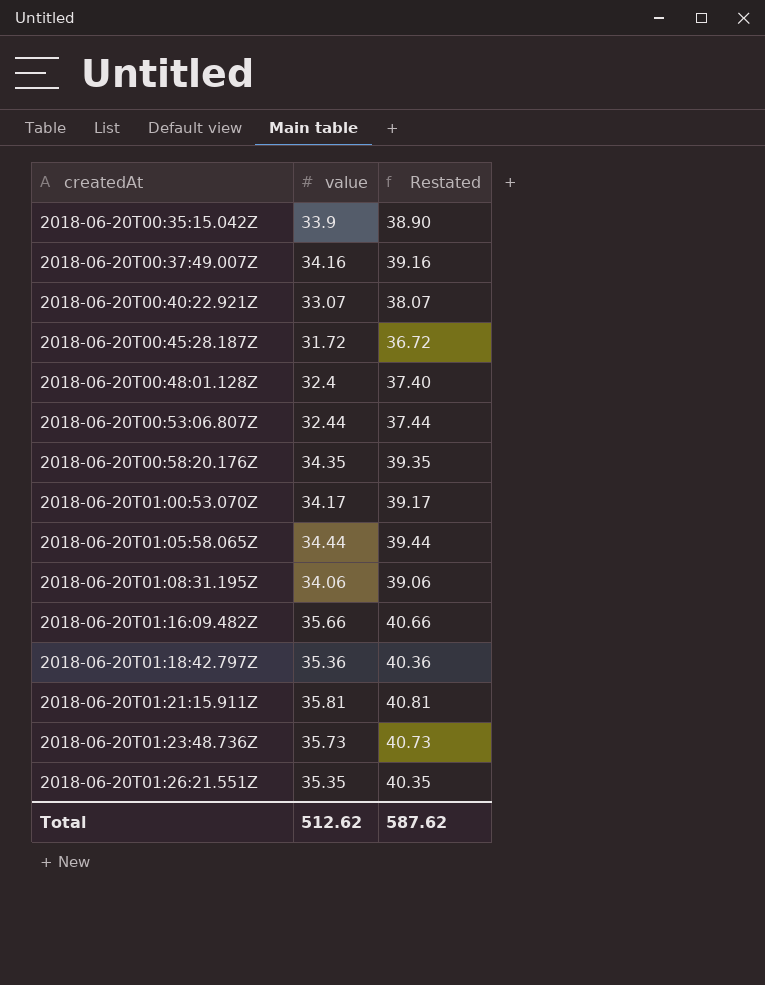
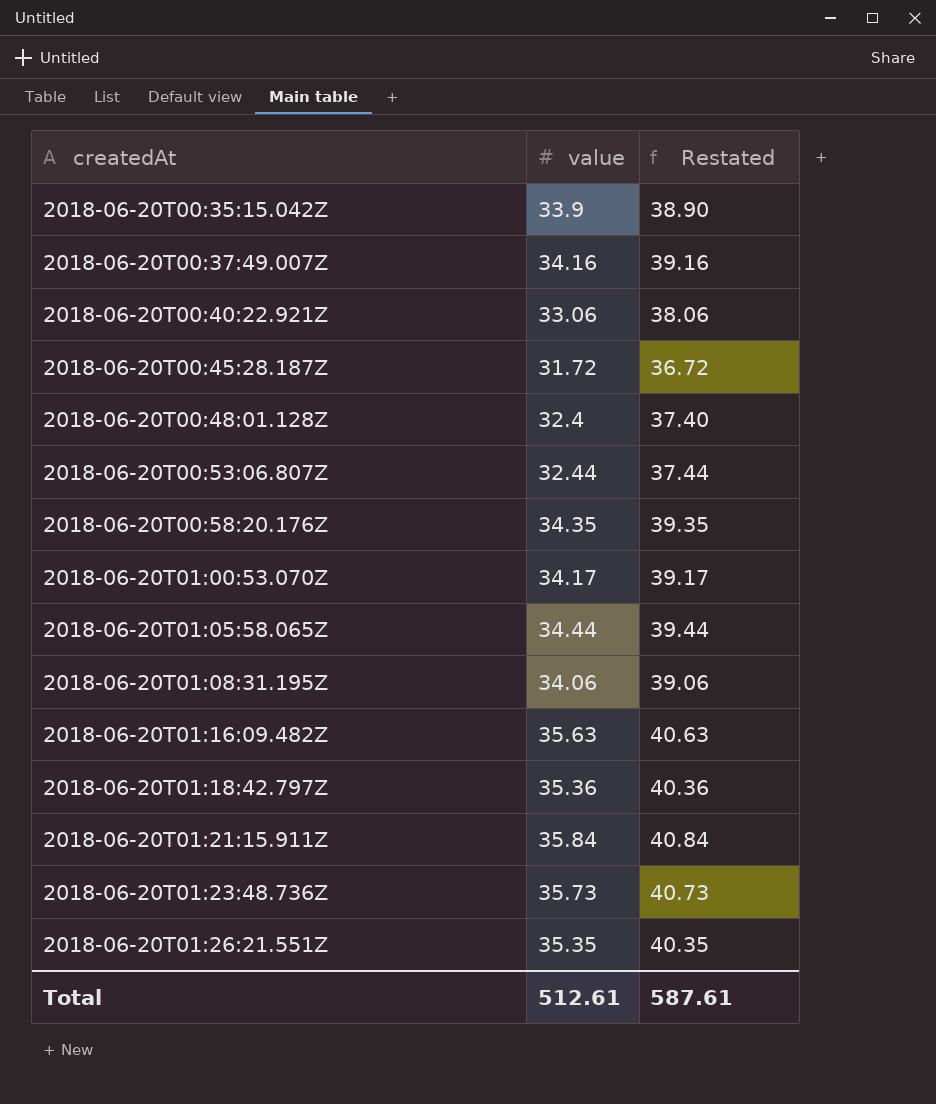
2018-06-20T00:40:22.921Z | value: 33.07 -> 33.06
2018-06-20T00:40:22.921Z | Restated: 38.07 -> 38.06
2018-06-20T01:16:09.482Z | value: 35.66 -> 35.63
2018-06-20T01:16:09.482Z | Restated: 40.66 -> 40.63
2018-06-20T01:21:15.911Z | value: 35.81 -> 35.84
2018-06-20T01:21:15.911Z | Restated: 40.81 -> 40.84
Total | value: 512.62 -> 512.61
Total | Restated: 587.62 -> 587.61

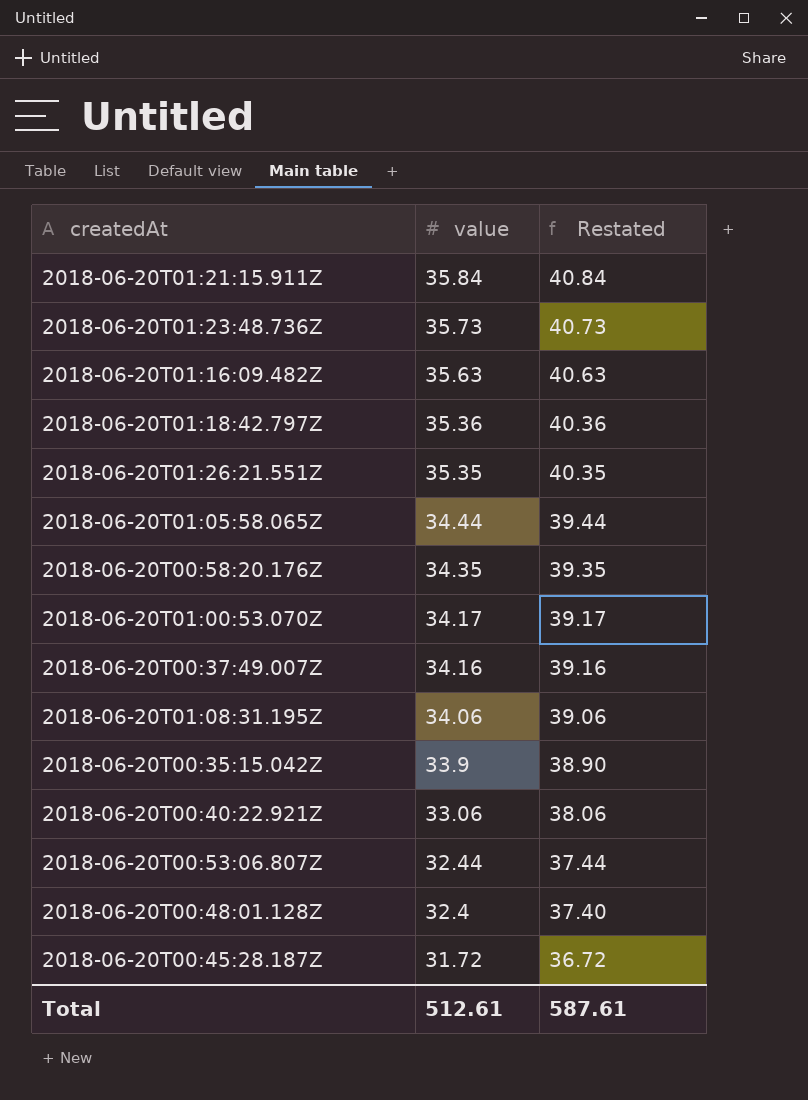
row order: createdAt ascending -> value descending

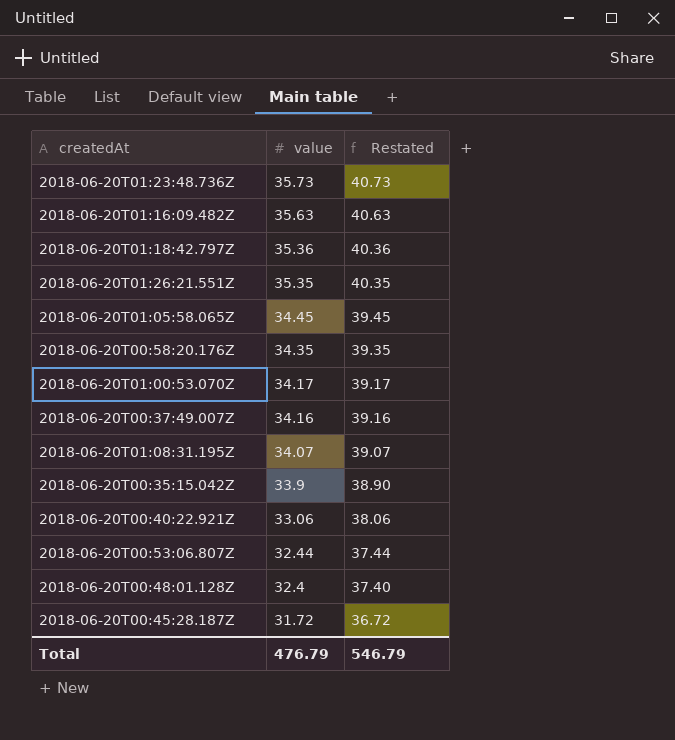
row 2018-06-20T01:21:15.911Z: 35.84 | 40.84 -> none
2018-06-20T01:05:58.065Z | value: 34.44 -> 34.45
2018-06-20T01:05:58.065Z | Restated: 39.44 -> 39.45
2018-06-20T01:08:31.195Z | value: 34.06 -> 34.07
2018-06-20T01:08:31.195Z | Restated: 39.06 -> 39.07
Total | value: 512.61 -> 476.79
Total | Restated: 587.61 -> 546.79

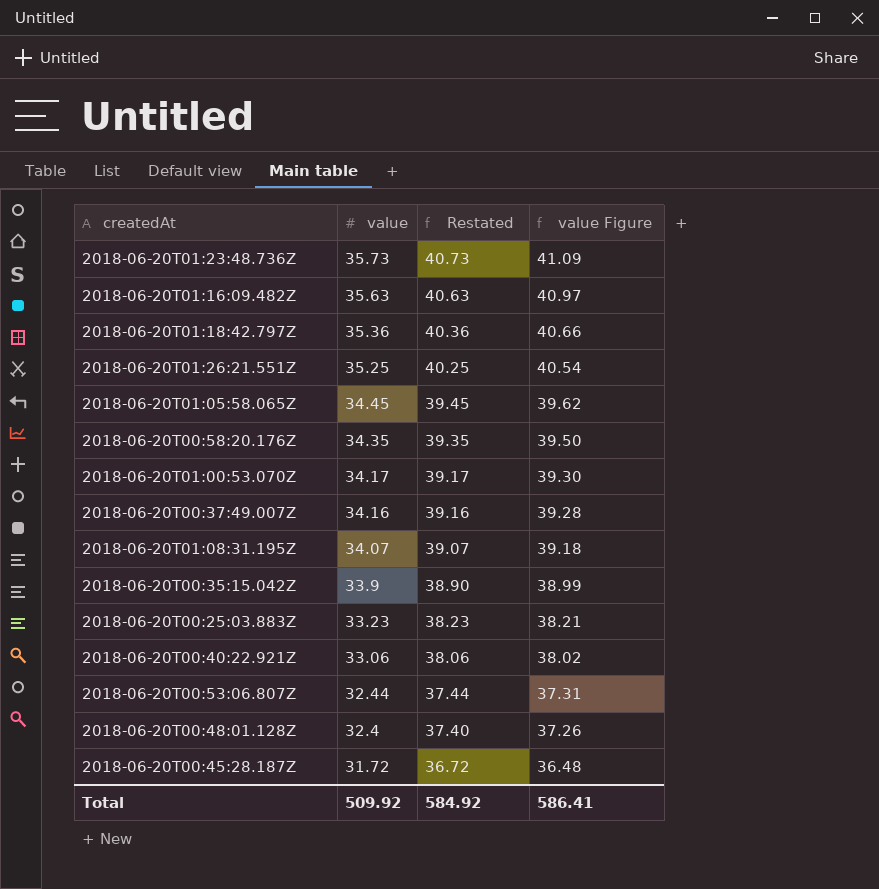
column value Figure | formula: none -> [value] * 1.15
2018-06-20T01:26:21.551Z | value: 35.35 -> 35.25
2018-06-20T01:26:21.551Z | Restated: 40.35 -> 40.25
row 2018-06-20T00:25:03.883Z: none -> 33.23 | 38.23 | 38.21
Total | value: 476.79 -> 509.92
Total | Restated: 546.79 -> 584.92

